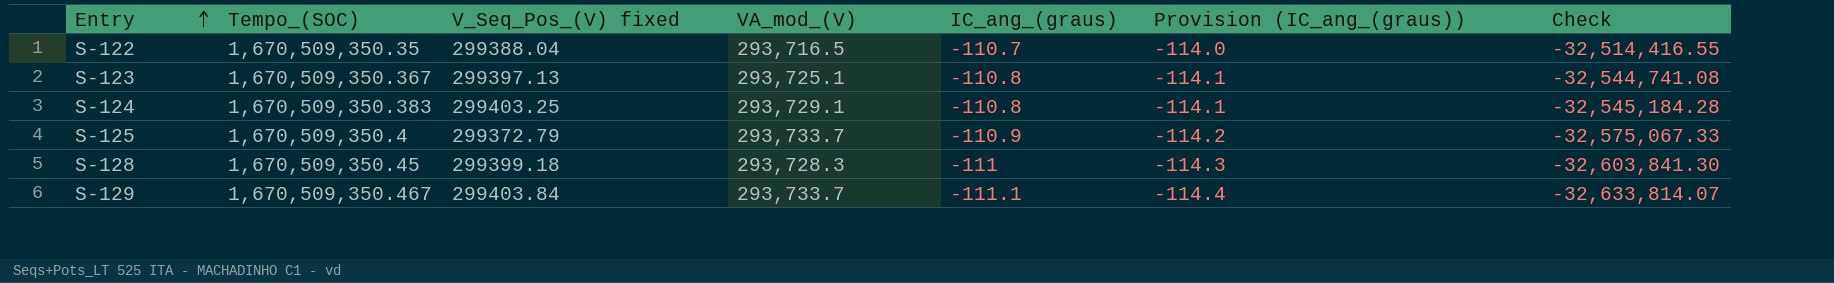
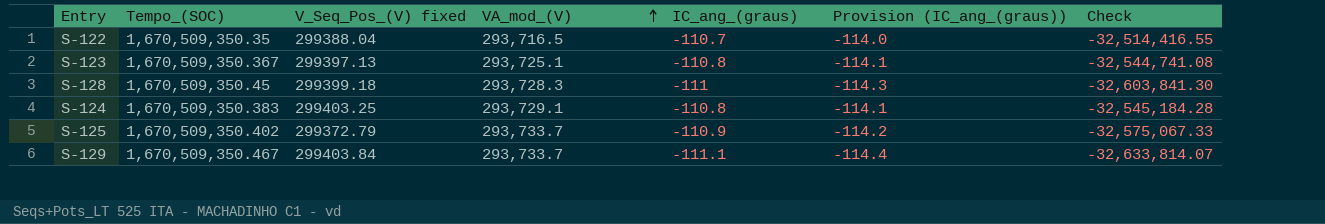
row order: Entry ascending -> VA_mod_(V) ascending
S-125 | Tempo_(SOC): 1,670,509,350.4 -> 1,670,509,350.402

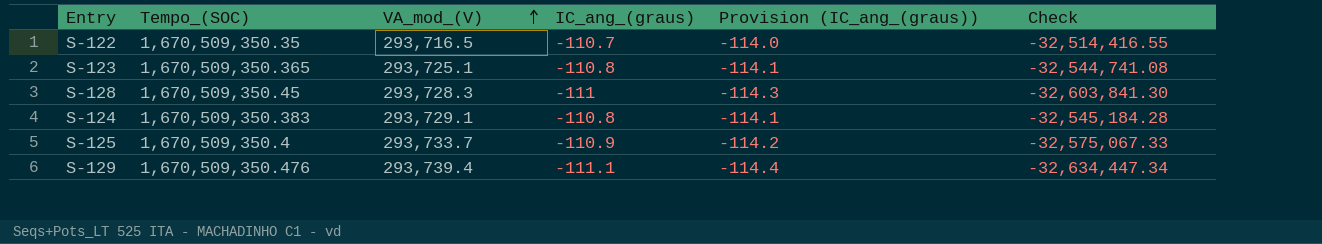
column V_Seq_Pos_(V) fixed | position: 3 -> none
S-123 | Tempo_(SOC): 1,670,509,350.367 -> 1,670,509,350.365
S-125 | Tempo_(SOC): 1,670,509,350.402 -> 1,670,509,350.4
S-129 | Tempo_(SOC): 1,670,509,350.467 -> 1,670,509,350.476
S-129 | VA_mod_(V): 293,733.7 -> 293,739.4
S-129 | Check: -32,633,814.07 -> -32,634,447.34

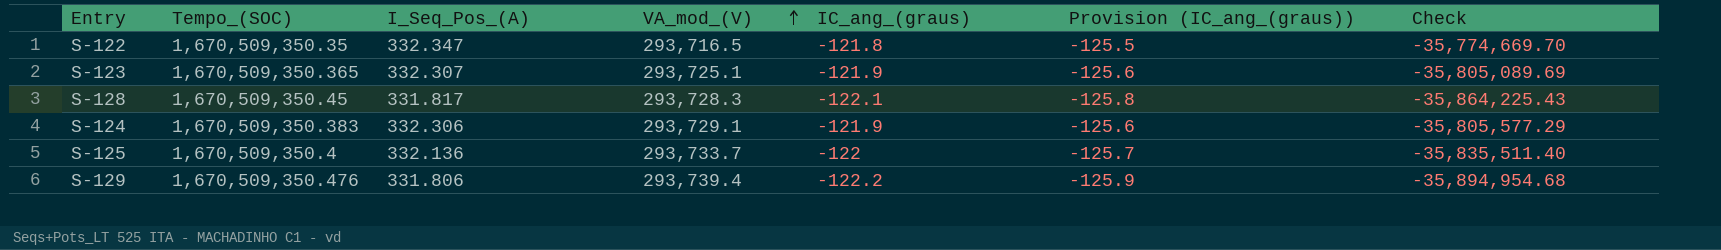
column I_Seq_Pos_(A) | position: none -> 3
S-122 | IC_ang_(graus): -110.7 -> -121.8
S-122 | Provision (IC_ang_(graus)): -114.0 -> -125.5
S-122 | Check: -32,514,416.55 -> -35,774,669.70
S-123 | IC_ang_(graus): -110.8 -> -121.9
S-123 | Provision (IC_ang_(graus)): -114.1 -> -125.6
S-123 | Check: -32,544,741.08 -> -35,805,089.69
S-128 | IC_ang_(graus): -111 -> -122.1
S-128 | Provision (IC_ang_(graus)): -114.3 -> -125.8
S-128 | Check: -32,603,841.30 -> -35,864,225.43
S-124 | IC_ang_(graus): -110.8 -> -121.9
S-124 | Provision (IC_ang_(graus)): -114.1 -> -125.6
S-124 | Check: -32,545,184.28 -> -35,805,577.29
S-125 | IC_ang_(graus): -110.9 -> -122
S-125 | Provision (IC_ang_(graus)): -114.2 -> -125.7
S-125 | Check: -32,575,067.33 -> -35,835,511.40
S-129 | IC_ang_(graus): -111.1 -> -122.2
S-129 | Provision (IC_ang_(graus)): -114.4 -> -125.9
S-129 | Check: -32,634,447.34 -> -35,894,954.68

